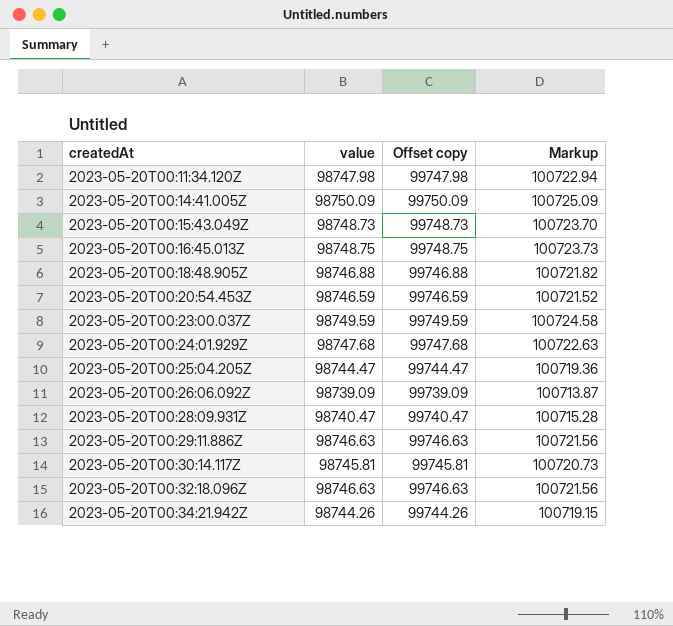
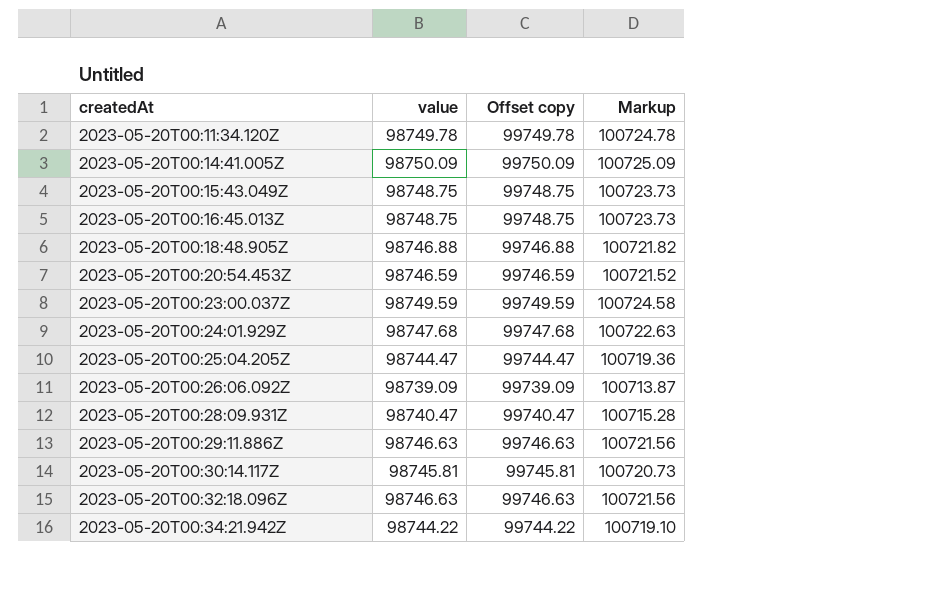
2023-05-20T00:11:34.120Z | value: 98747.98 -> 98749.78
2023-05-20T00:11:34.120Z | Offset copy: 99747.98 -> 99749.78
2023-05-20T00:11:34.120Z | Markup: 100722.94 -> 100724.78
2023-05-20T00:15:43.049Z | value: 98748.73 -> 98748.75
2023-05-20T00:15:43.049Z | Offset copy: 99748.73 -> 99748.75
2023-05-20T00:15:43.049Z | Markup: 100723.70 -> 100723.73
2023-05-20T00:34:21.942Z | value: 98744.26 -> 98744.22
2023-05-20T00:34:21.942Z | Offset copy: 99744.26 -> 99744.22
2023-05-20T00:34:21.942Z | Markup: 100719.15 -> 100719.10

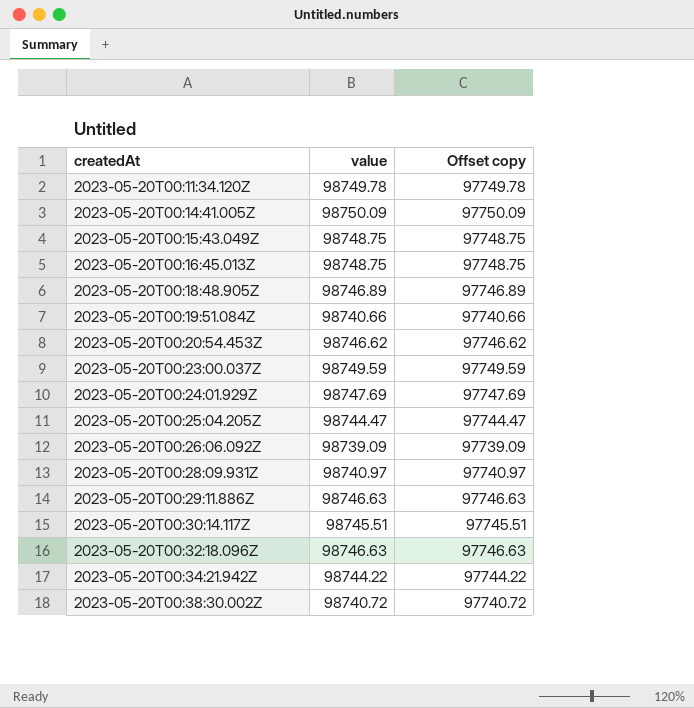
column Markup | formula: [value] * 1.02 -> none
column Offset copy | formula: [value] + 1000 -> [value] - 1000
2023-05-20T00:18:48.905Z | value: 98746.88 -> 98746.89
row 2023-05-20T00:19:51.084Z: none -> 98740.66 | 97740.66
2023-05-20T00:20:54.453Z | value: 98746.59 -> 98746.62
2023-05-20T00:24:01.929Z | value: 98747.68 -> 98747.69
2023-05-20T00:28:09.931Z | value: 98740.47 -> 98740.97
2023-05-20T00:30:14.117Z | value: 98745.81 -> 98745.51
row 2023-05-20T00:38:30.002Z: none -> 98740.72 | 97740.72

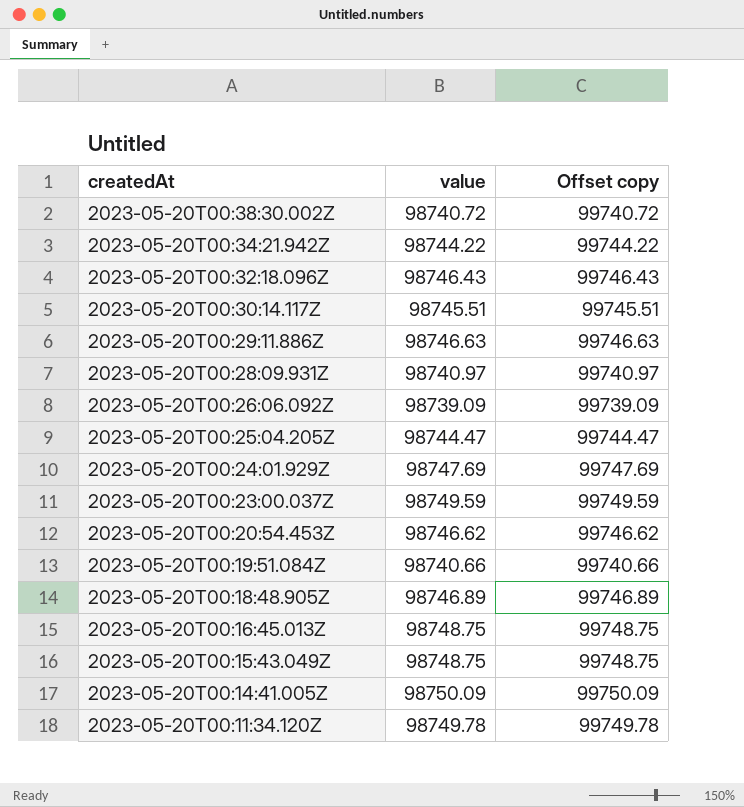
row order: createdAt ascending -> createdAt descending
column Offset copy | formula: [value] - 1000 -> [value] + 1000
2023-05-20T00:32:18.096Z | value: 98746.63 -> 98746.43

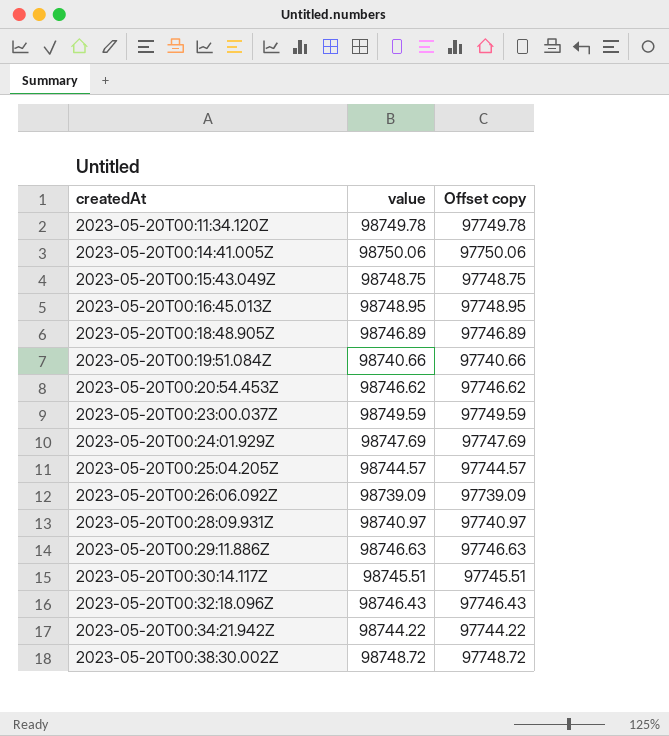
row order: createdAt descending -> createdAt ascending
column Offset copy | formula: [value] + 1000 -> [value] - 1000
2023-05-20T00:14:41.005Z | value: 98750.09 -> 98750.06
2023-05-20T00:16:45.013Z | value: 98748.75 -> 98748.95
2023-05-20T00:25:04.205Z | value: 98744.47 -> 98744.57
2023-05-20T00:38:30.002Z | value: 98740.72 -> 98748.72

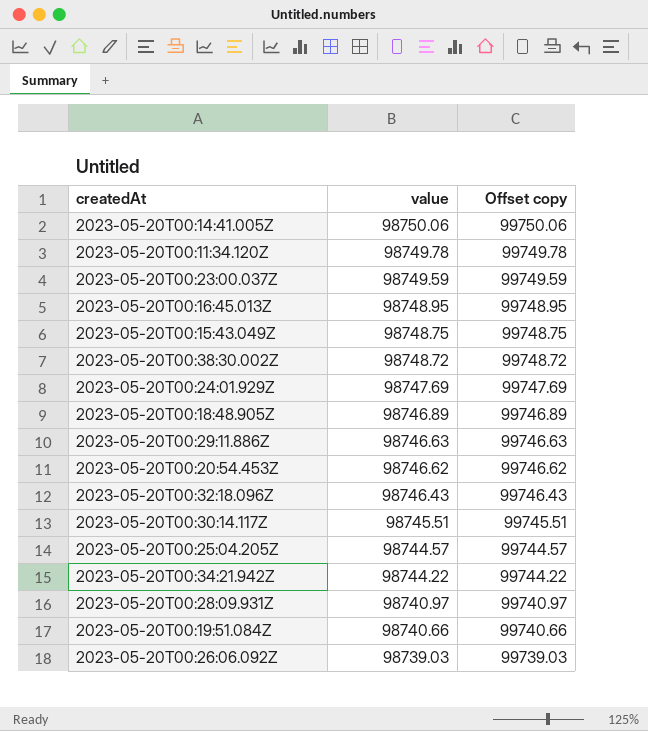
row order: createdAt ascending -> value descending
column Offset copy | formula: [value] - 1000 -> [value] + 1000
2023-05-20T00:26:06.092Z | value: 98739.09 -> 98739.03

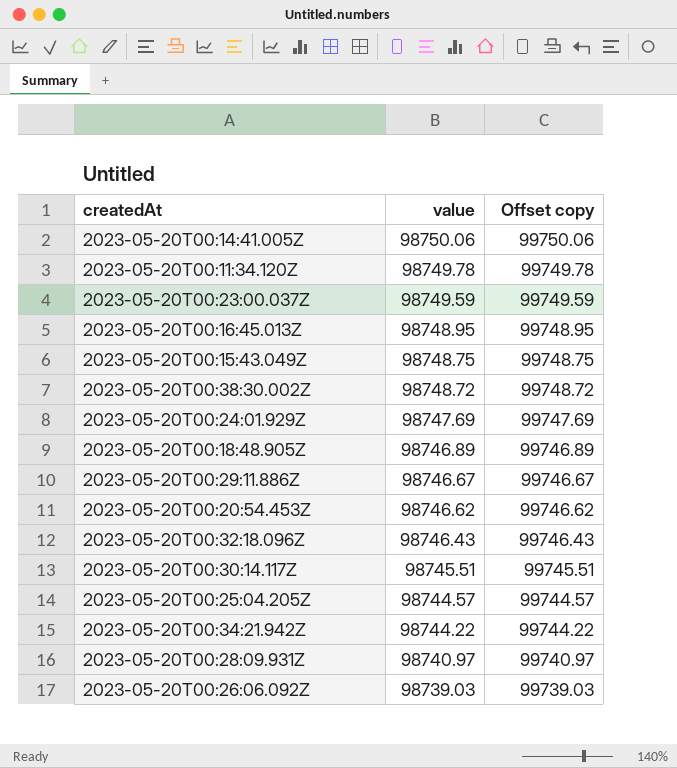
row 2023-05-20T00:19:51.084Z: 98740.66 | 99740.66 -> none
2023-05-20T00:29:11.886Z | value: 98746.63 -> 98746.67
2023-05-20T00:29:11.886Z | Offset copy: 99746.63 -> 99746.67

